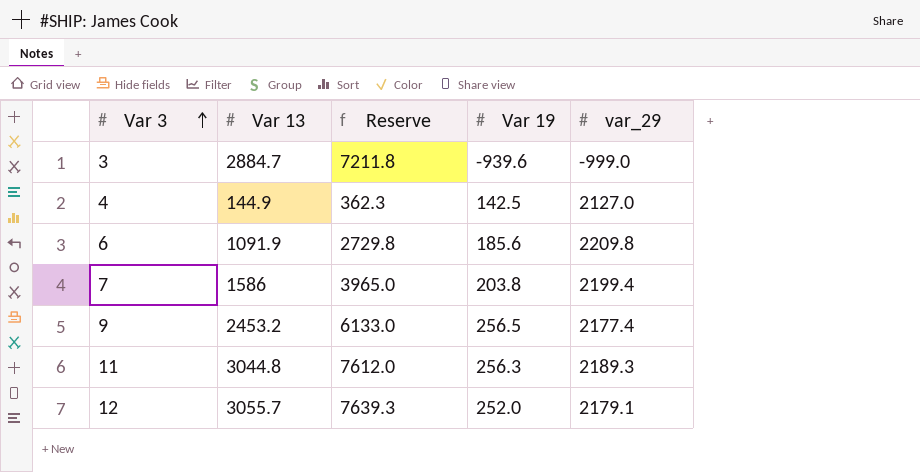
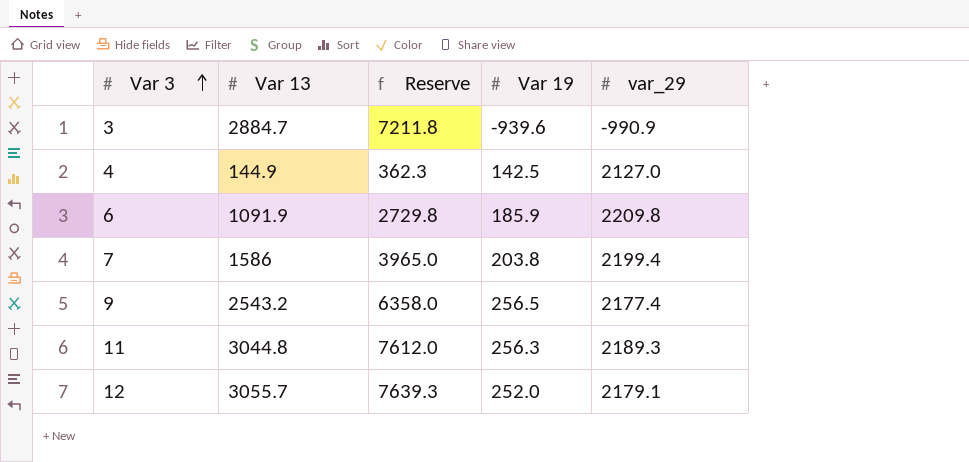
3 | var_29: -999.0 -> -990.9
6 | Var 19: 185.6 -> 185.9
9 | Var 13: 2453.2 -> 2543.2
9 | Reserve: 6133.0 -> 6358.0

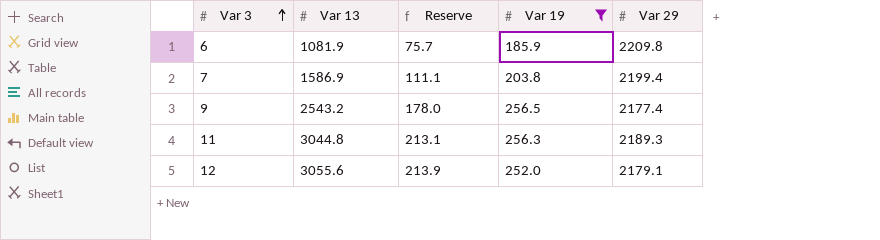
filter: none -> Var 19 >= 185.9
column Reserve | formula: [Var 13] * 2.5 -> [Var 13] * 0.07
column name: var_29 -> Var 29
6 | Var 13: 1091.9 -> 1081.9
7 | Var 13: 1586 -> 1586.9
12 | Var 13: 3055.7 -> 3055.6

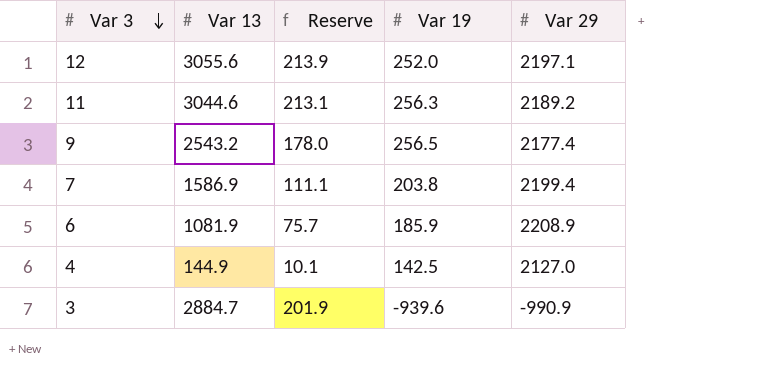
filter: Var 19 >= 185.9 -> none
row order: Var 3 ascending -> Var 3 descending
12 | Var 29: 2179.1 -> 2197.1
11 | Var 13: 3044.8 -> 3044.6
11 | Var 29: 2189.3 -> 2189.2
6 | Var 29: 2209.8 -> 2208.9

